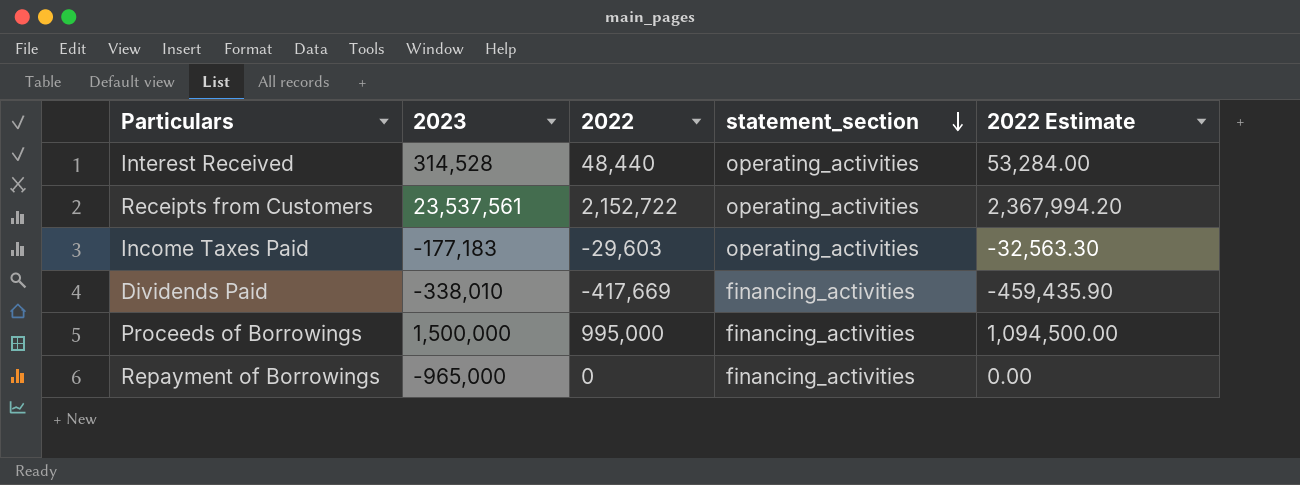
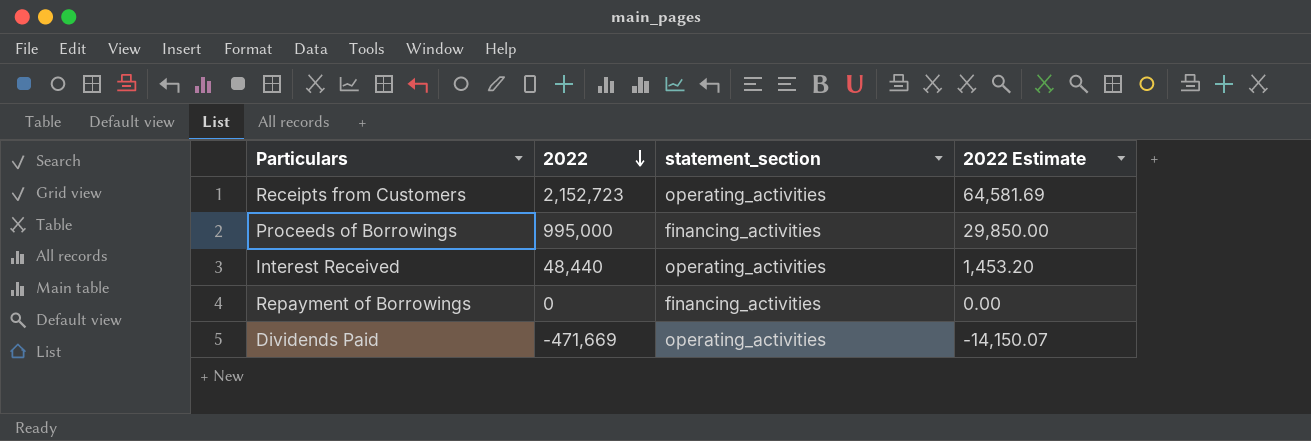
row order: statement_section descending -> 2022 descending
column 2023 | position: 2 -> none
column 2022 Estimate | formula: [2022] * 1.1 -> [2022] * 0.03
row Income Taxes Paid: -177,183 | -29,603 | operating_activities | -32,563.30 -> none
Receipts from Customers | 2022: 2,152,722 -> 2,152,723
Dividends Paid | 2022: -417,669 -> -471,669
Dividends Paid | statement_section: financing_activities -> operating_activities

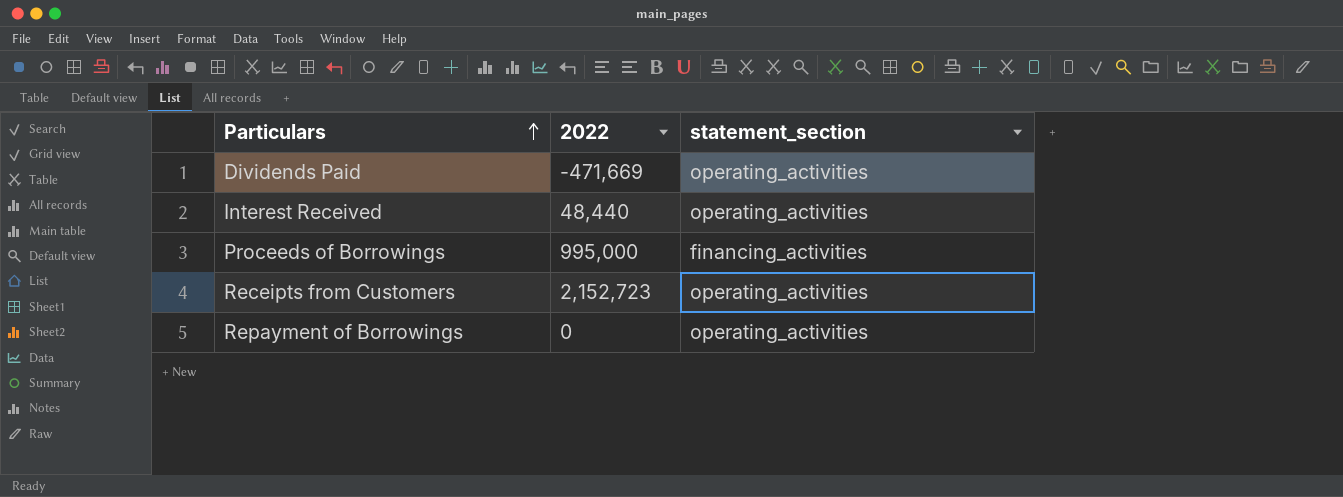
row order: 2022 descending -> Particulars ascending
column 2022 Estimate | formula: [2022] * 0.03 -> none
Repayment of Borrowings | statement_section: financing_activities -> operating_activities

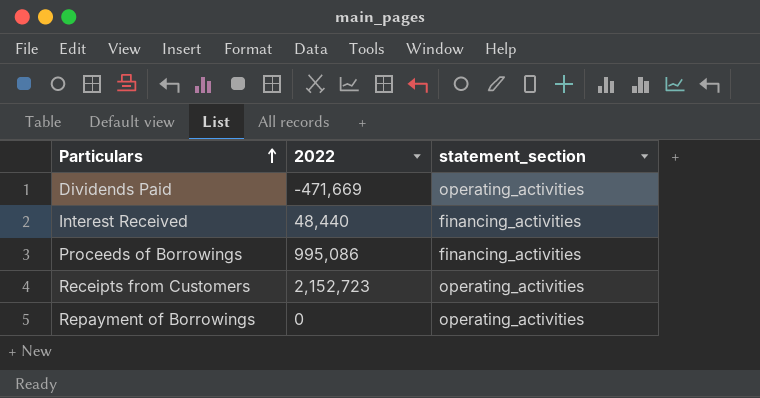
Interest Received | statement_section: operating_activities -> financing_activities
Proceeds of Borrowings | 2022: 995,000 -> 995,086

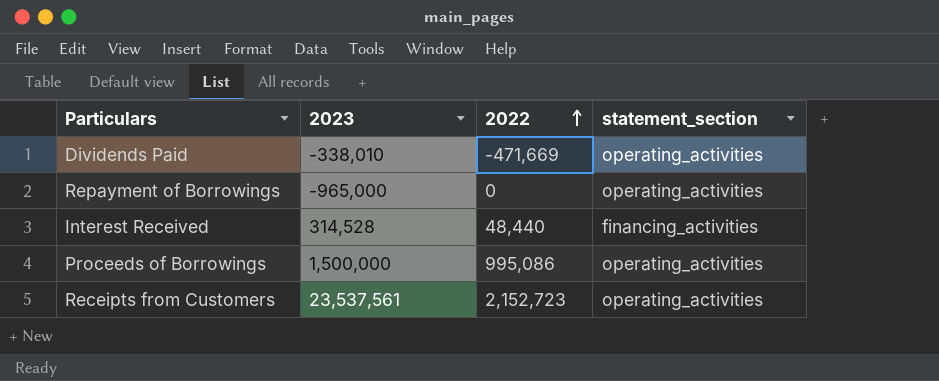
row order: Particulars ascending -> 2022 ascending
column 2023 | position: none -> 2
Proceeds of Borrowings | statement_section: financing_activities -> operating_activities

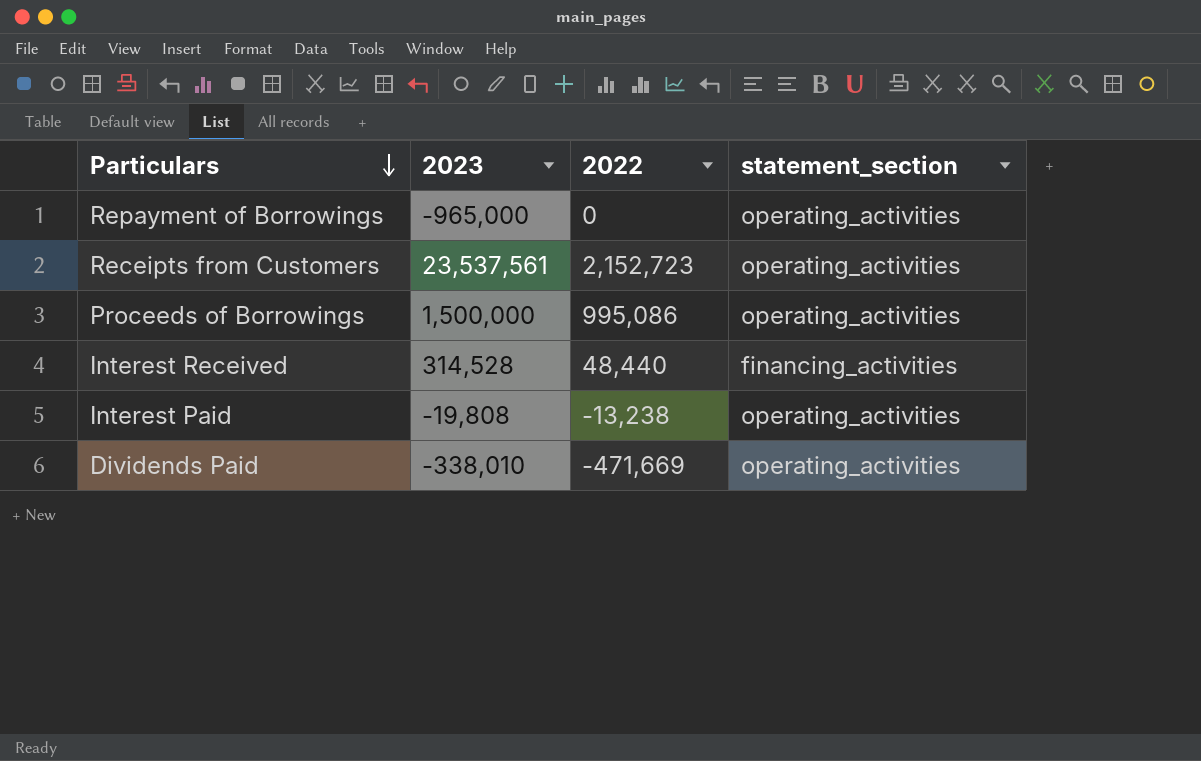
row order: 2022 ascending -> Particulars descending
row Interest Paid: none -> -19,808 | -13,238 | operating_activities

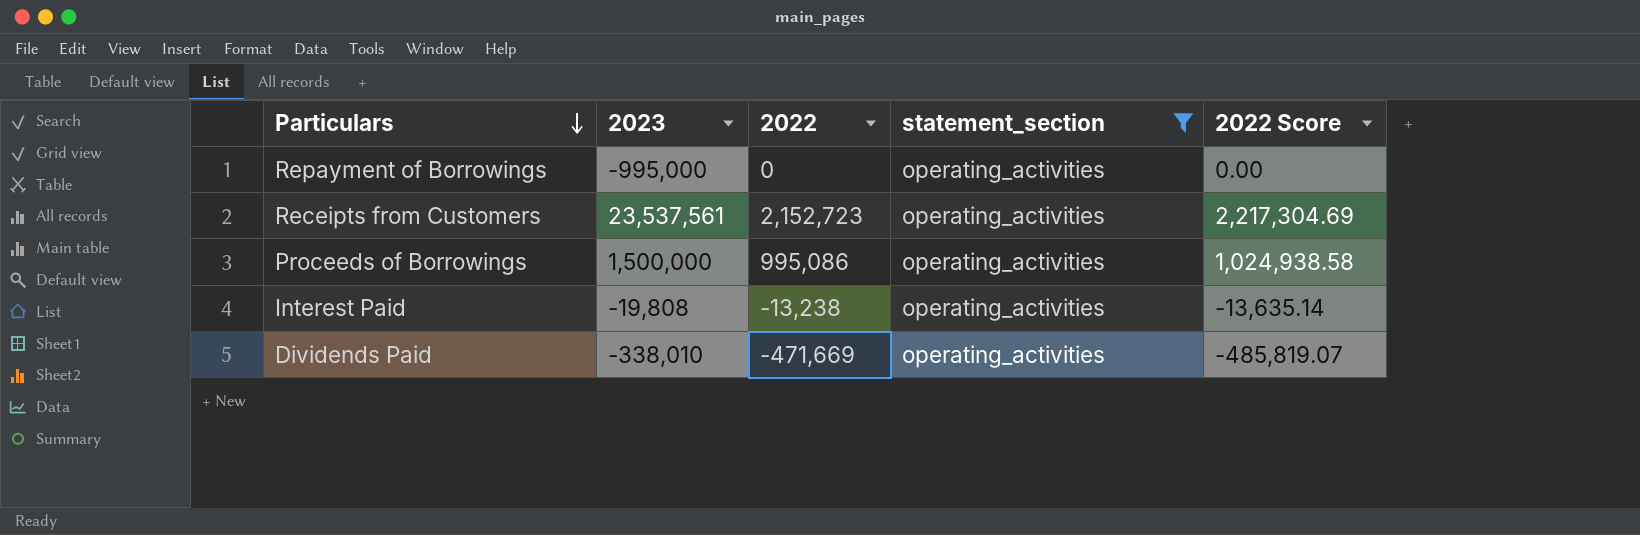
filter: none -> statement_section = operating_activities
column 2022 Score | formula: none -> [2022] * 1.03
Repayment of Borrowings | 2023: -965,000 -> -995,000

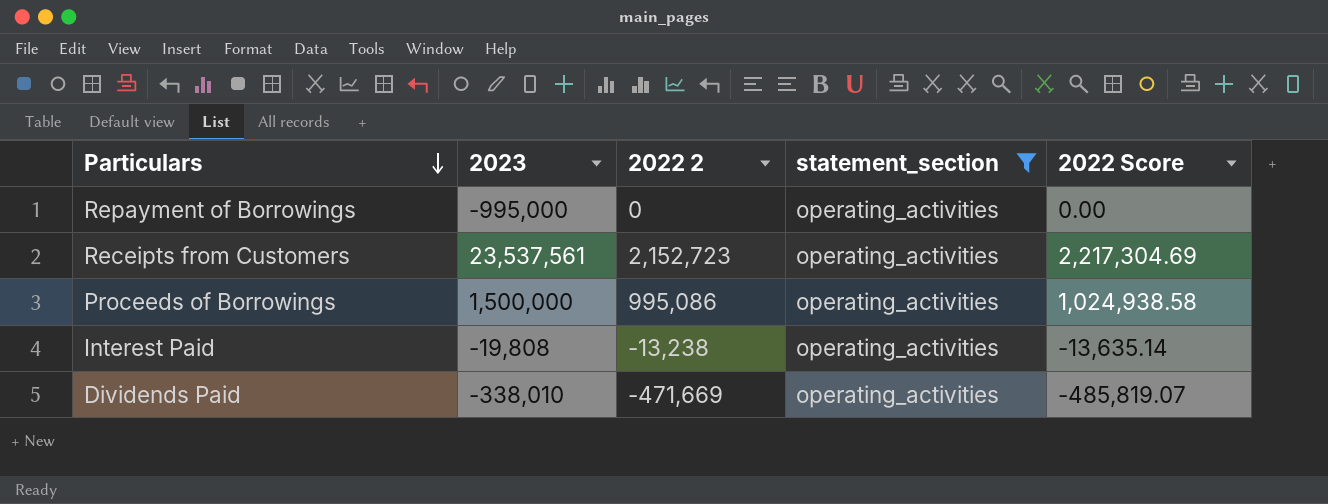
column name: 2022 -> 2022 2

